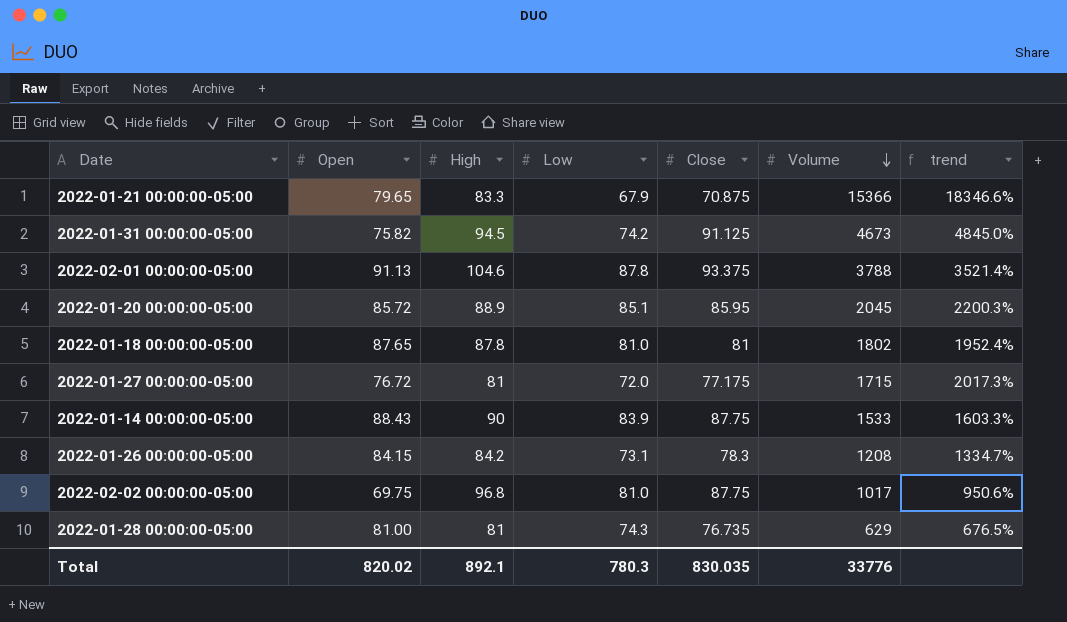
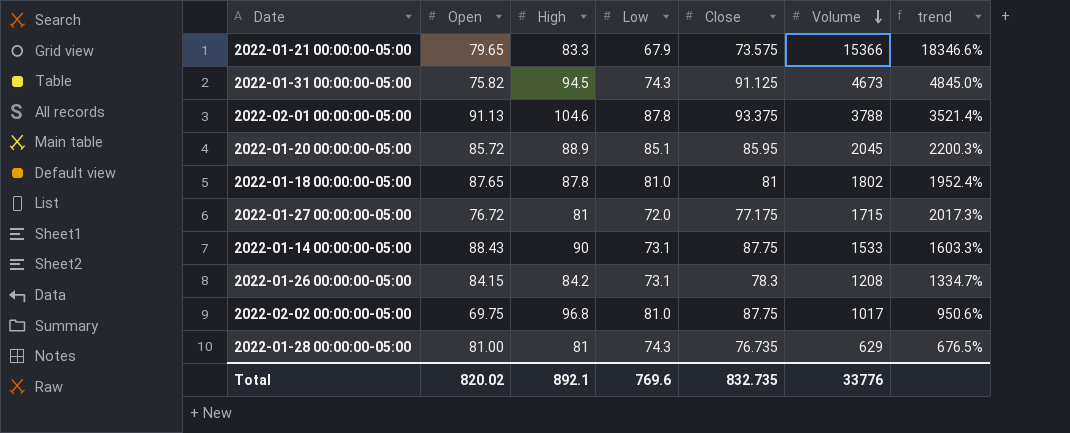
2022-01-21 00:00:00-05:00 | Close: 70.875 -> 73.575
2022-01-31 00:00:00-05:00 | Low: 74.2 -> 74.3
2022-01-14 00:00:00-05:00 | Low: 83.9 -> 73.1
Total | Low: 780.3 -> 769.6
Total | Close: 830.035 -> 832.735

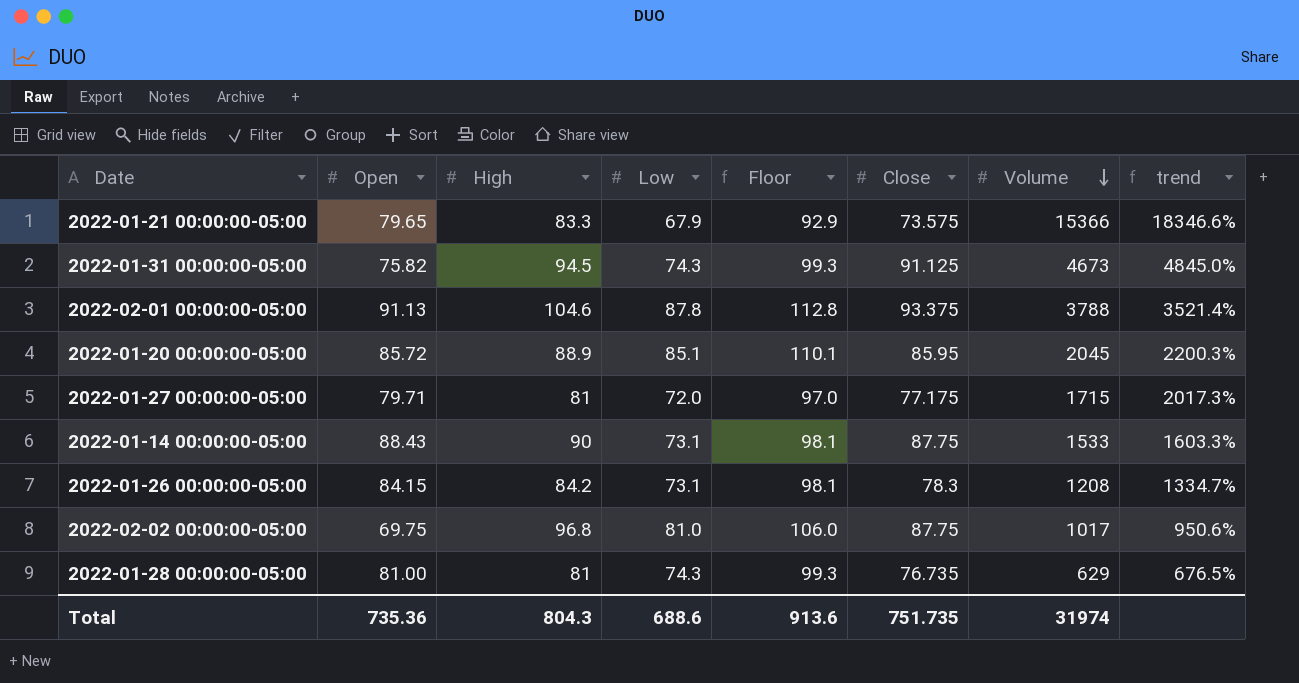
column Floor | formula: none -> [Low] + 25
row 2022-01-18 00:00:00-05:00: 87.65 | 87.8 | 81.0 | 81 | 1802 | 1952.4% -> none
2022-01-27 00:00:00-05:00 | Open: 76.72 -> 79.71
Total | Open: 820.02 -> 735.36
Total | High: 892.1 -> 804.3
Total | Low: 769.6 -> 688.6
Total | Close: 832.735 -> 751.735
Total | Volume: 33776 -> 31974

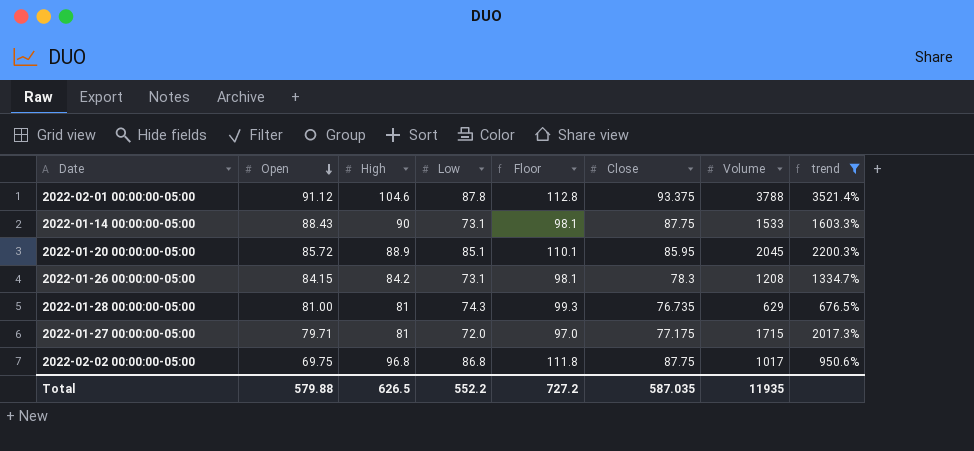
filter: none -> trend <= 3521.4%
row order: Volume descending -> Open descending
2022-02-01 00:00:00-05:00 | Open: 91.13 -> 91.12
2022-02-02 00:00:00-05:00 | Low: 81.0 -> 86.8
2022-02-02 00:00:00-05:00 | Floor: 106.0 -> 111.8
Total | Open: 735.36 -> 579.88
Total | High: 804.3 -> 626.5
Total | Low: 688.6 -> 552.2
Total | Floor: 913.6 -> 727.2
Total | Close: 751.735 -> 587.035
Total | Volume: 31974 -> 11935

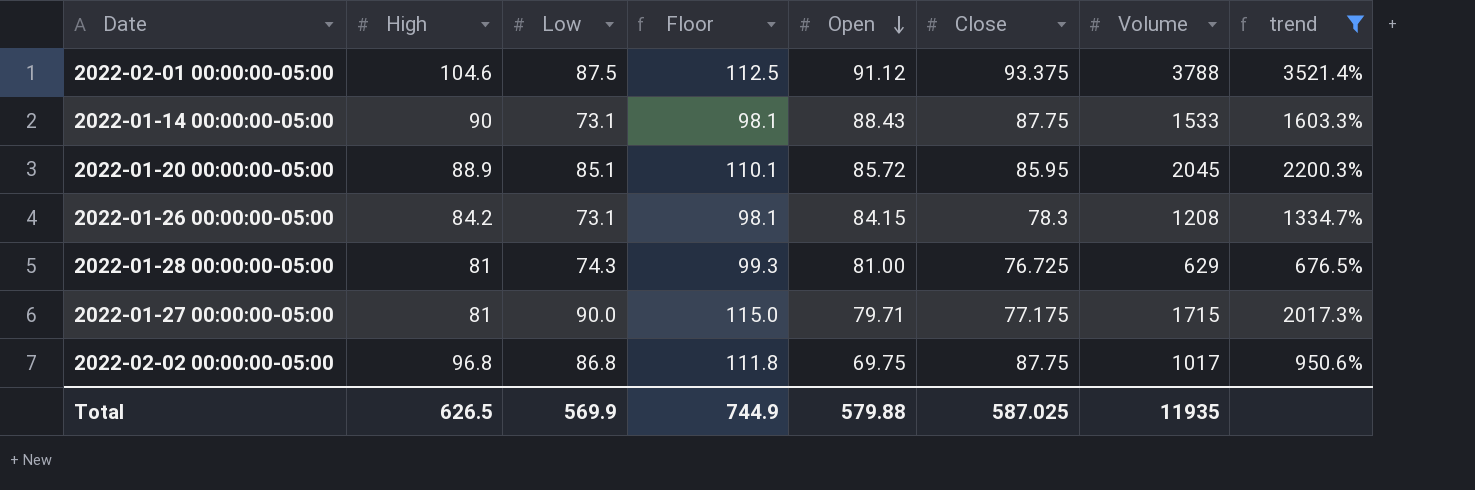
column Open | position: 2 -> 5
2022-02-01 00:00:00-05:00 | Low: 87.8 -> 87.5
2022-02-01 00:00:00-05:00 | Floor: 112.8 -> 112.5
2022-01-28 00:00:00-05:00 | Close: 76.735 -> 76.725
2022-01-27 00:00:00-05:00 | Low: 72.0 -> 90.0
2022-01-27 00:00:00-05:00 | Floor: 97.0 -> 115.0
Total | Low: 552.2 -> 569.9
Total | Floor: 727.2 -> 744.9
Total | Close: 587.035 -> 587.025

